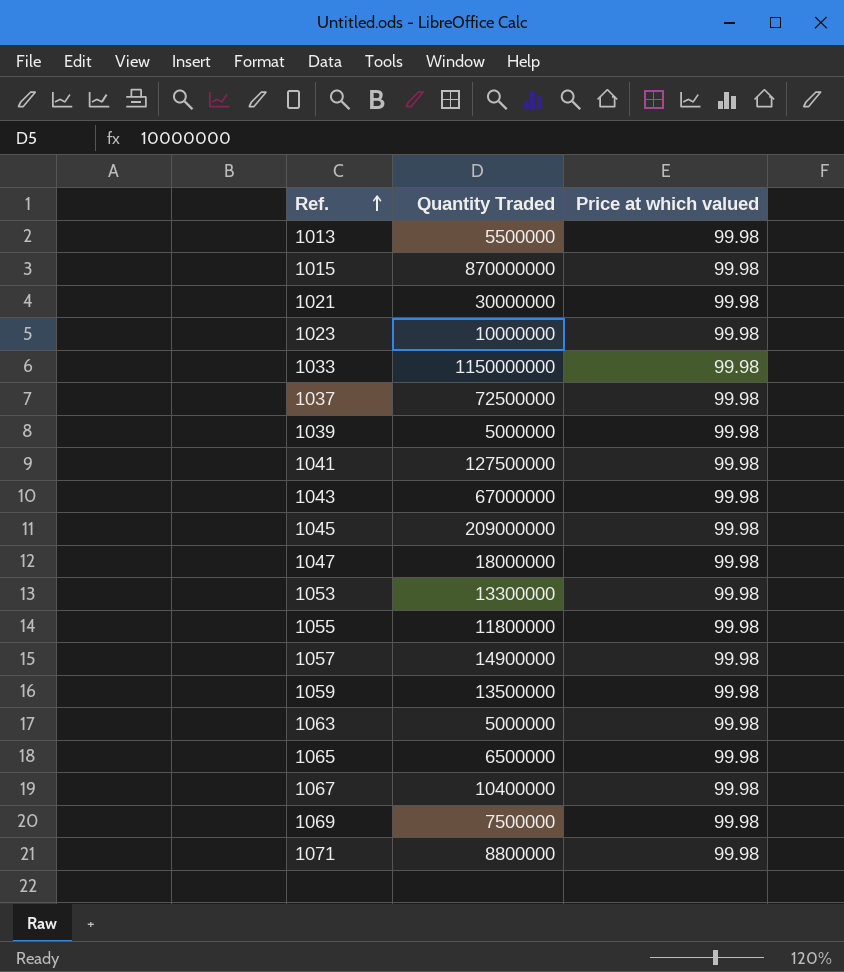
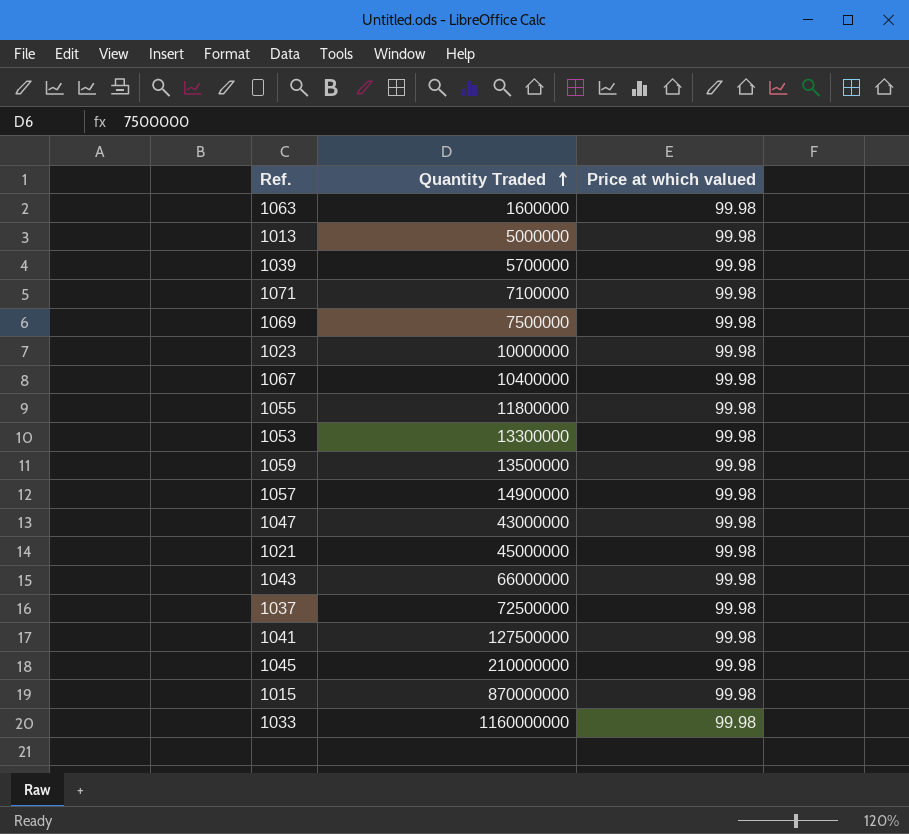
row order: Ref. ascending -> Quantity Traded ascending
row 1065: 6500000 | 99.98 -> none
1063 | Quantity Traded: 5000000 -> 1600000
1013 | Quantity Traded: 5500000 -> 5000000
1039 | Quantity Traded: 5000000 -> 5700000
1071 | Quantity Traded: 8800000 -> 7100000
1047 | Quantity Traded: 18000000 -> 43000000
1021 | Quantity Traded: 30000000 -> 45000000
1043 | Quantity Traded: 67000000 -> 66000000
1045 | Quantity Traded: 209000000 -> 210000000
1033 | Quantity Traded: 1150000000 -> 1160000000

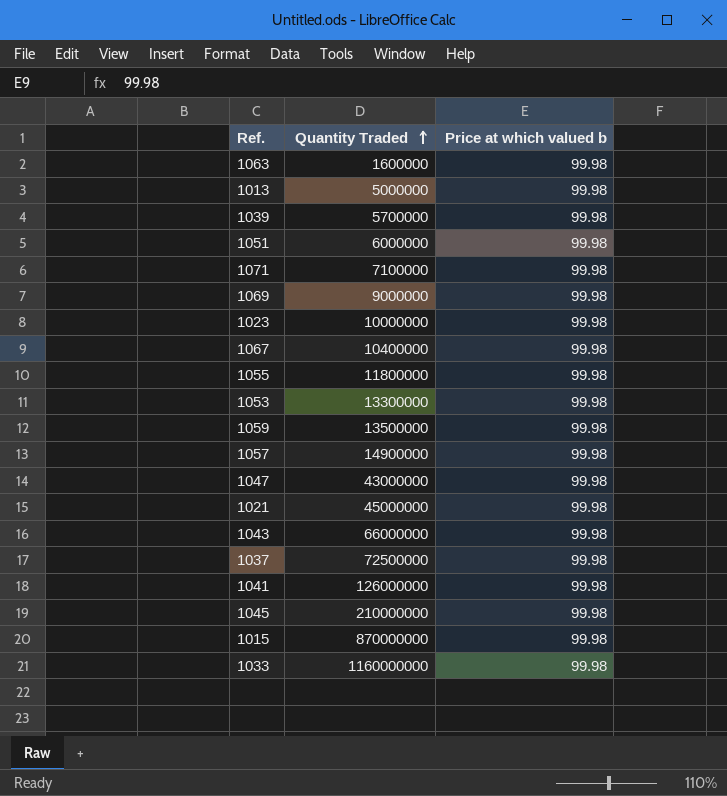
column name: Price at which valued -> Price at which valued b
row 1051: none -> 6000000 | 99.98
1069 | Quantity Traded: 7500000 -> 9000000
1041 | Quantity Traded: 127500000 -> 126000000

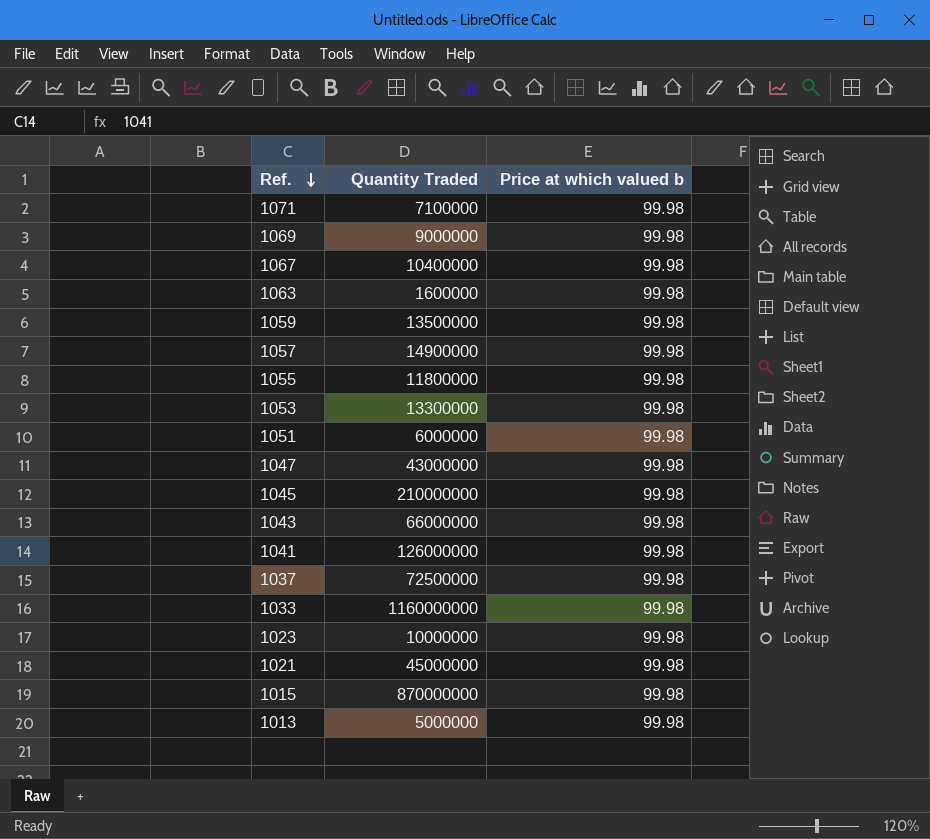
row order: Quantity Traded ascending -> Ref. descending
row 1039: 5700000 | 99.98 -> none

